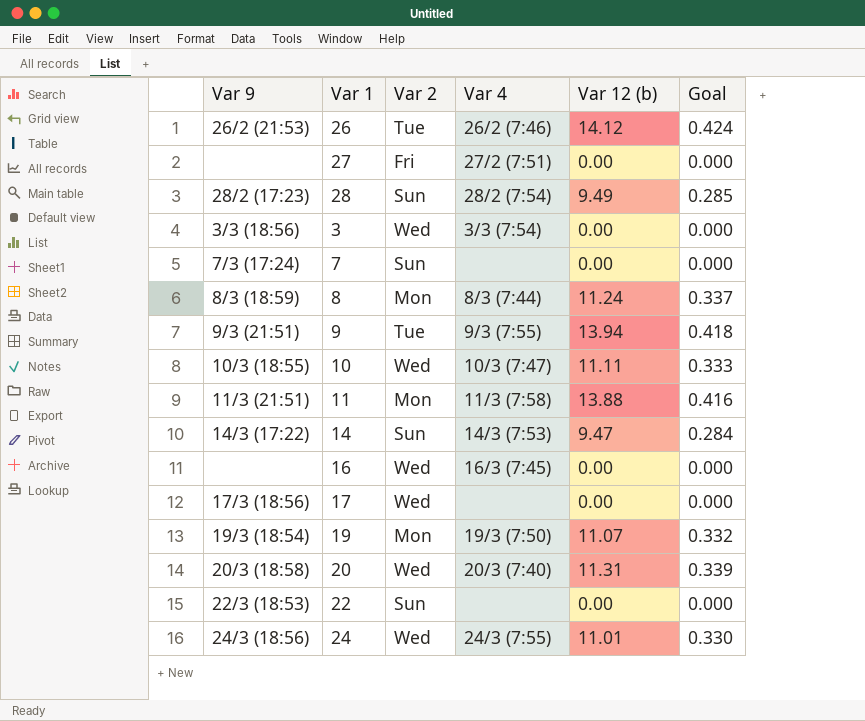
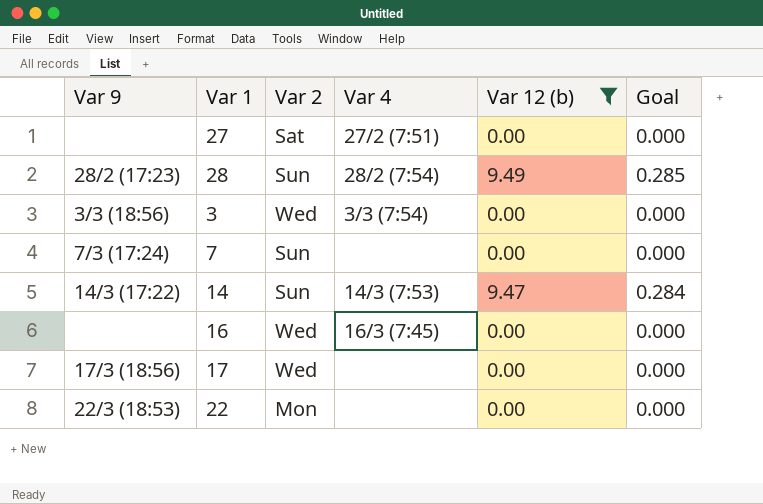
filter: none -> Var 12 (b) <= 9.49
27 | Var 2: Fri -> Sat
22 | Var 2: Sun -> Mon

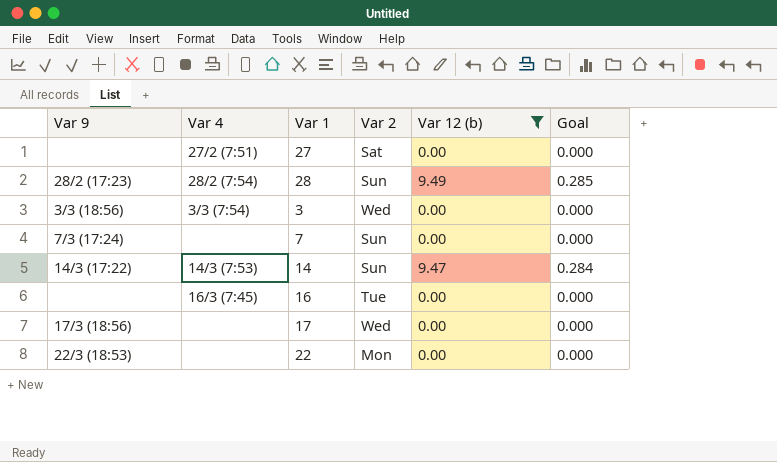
column Var 4 | position: 4 -> 2
16 | Var 2: Wed -> Tue

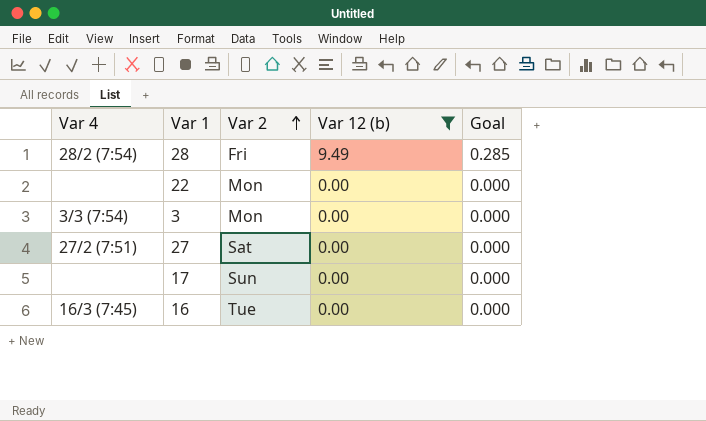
row order: none -> Var 2 ascending
column Var 9 | position: 1 -> none
row 7: 7/3 (17:24) | none | Sun | 0.00 | 0.000 -> none
row 14: 14/3 (17:22) | 14/3 (7:53) | Sun | 9.47 | 0.284 -> none
28 | Var 2: Sun -> Fri
3 | Var 2: Wed -> Mon
17 | Var 2: Wed -> Sun

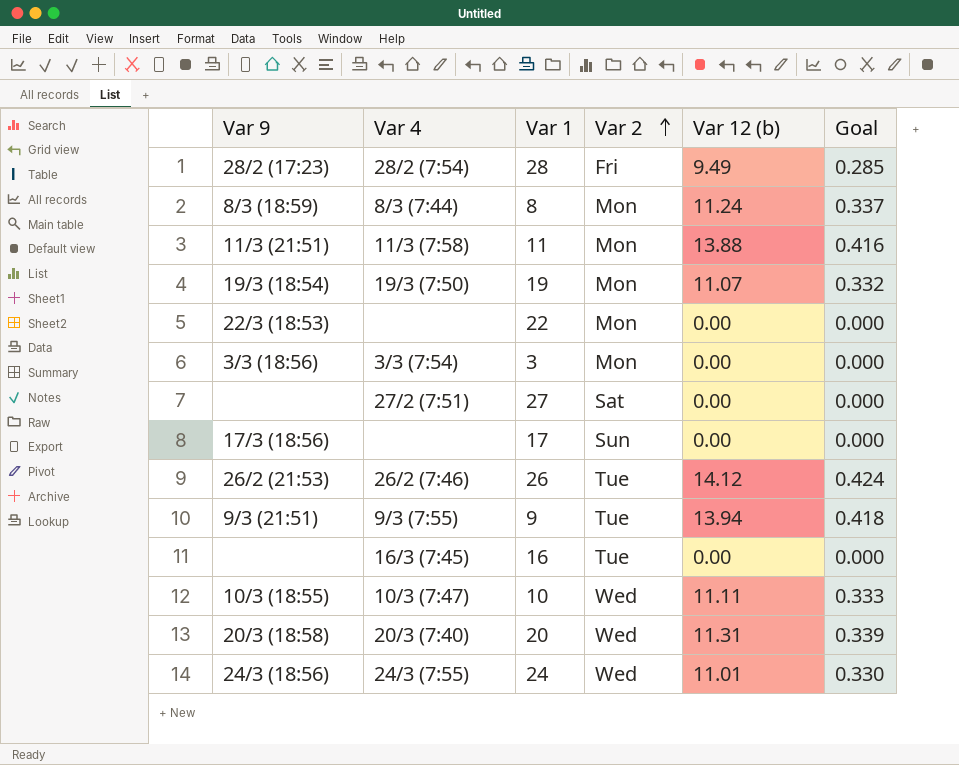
filter: Var 12 (b) <= 9.49 -> none
column Var 9 | position: none -> 1

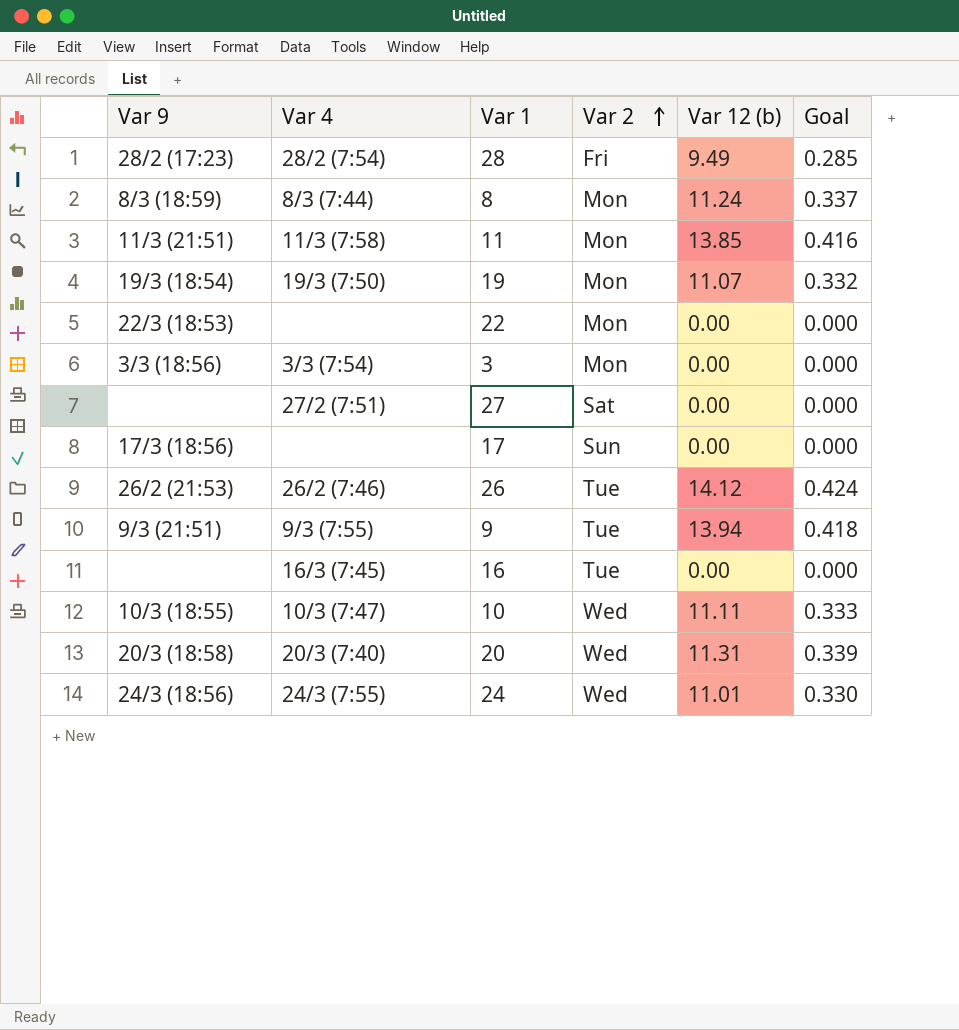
11 | Var 12 (b): 13.88 -> 13.85

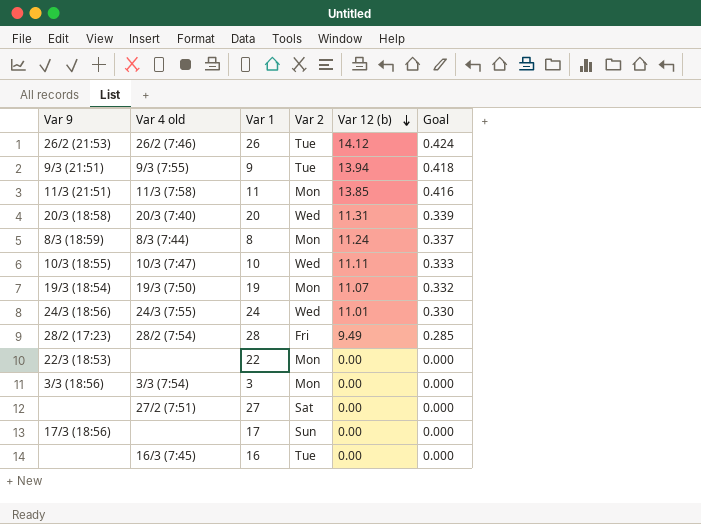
row order: Var 2 ascending -> Var 12 (b) descending
column name: Var 4 -> Var 4 old

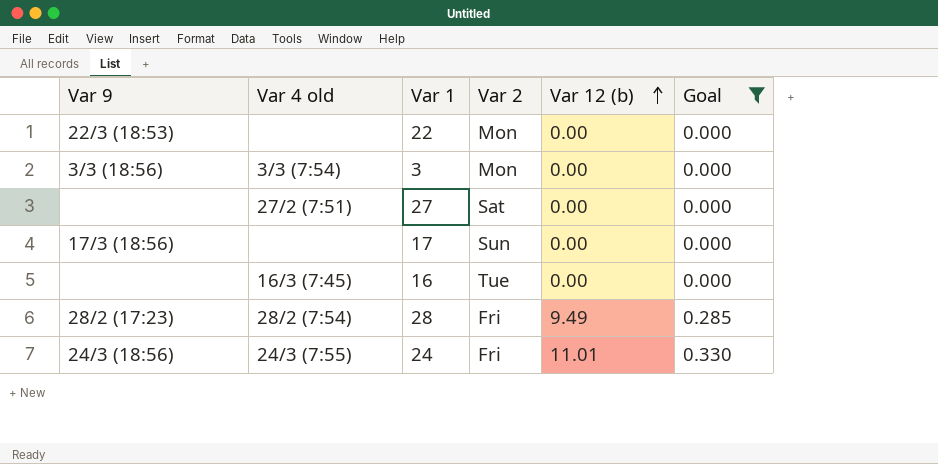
filter: none -> Goal <= 0.330
row order: Var 12 (b) descending -> Var 12 (b) ascending
24 | Var 2: Wed -> Fri

